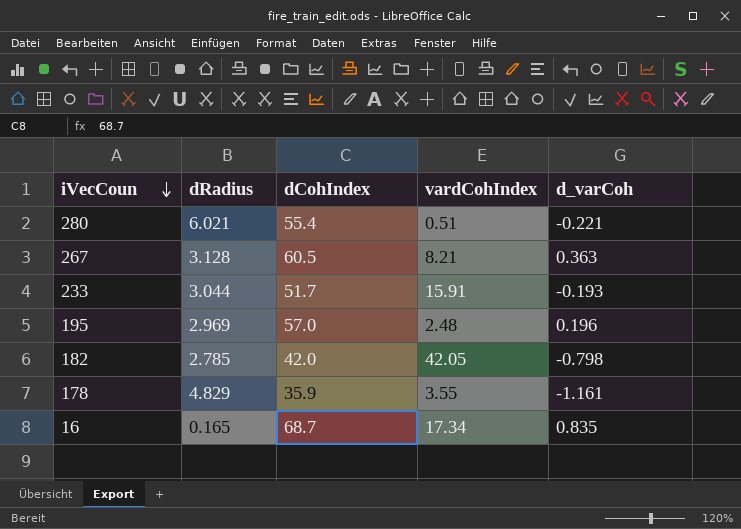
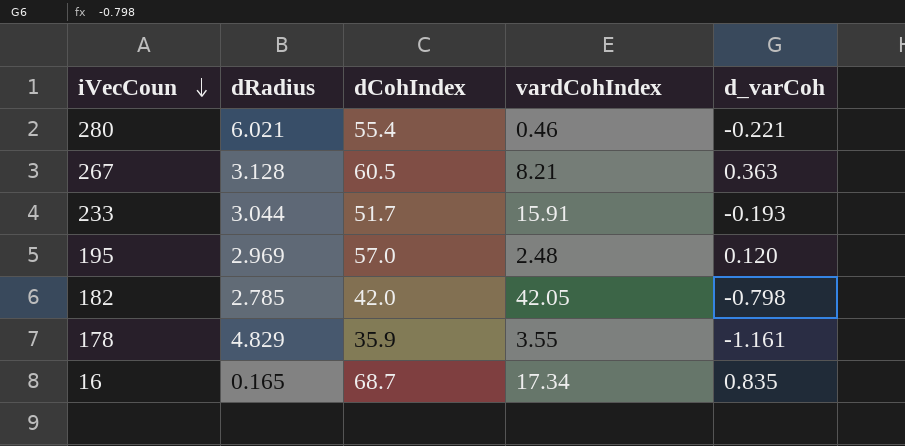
280 | vardCohIndex: 0.51 -> 0.46
195 | d_varCoh: 0.196 -> 0.120

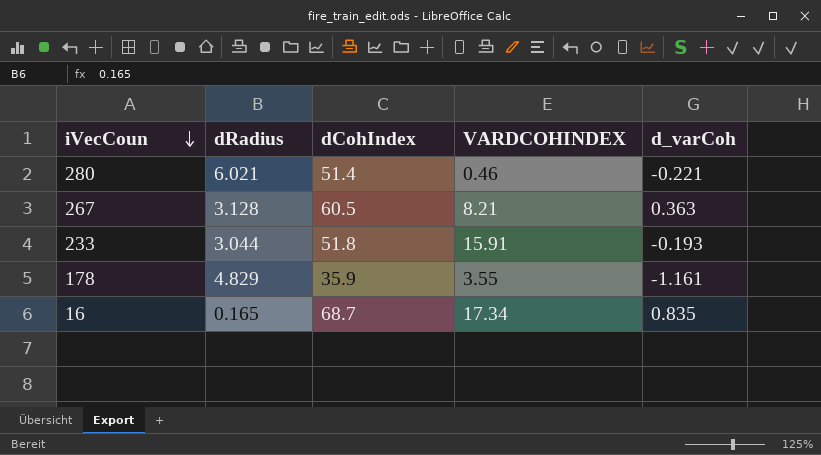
column name: vardCohIndex -> VARDCOHINDEX
row 195: 2.969 | 57.0 | 2.48 | 0.120 -> none
row 182: 2.785 | 42.0 | 42.05 | -0.798 -> none
280 | dCohIndex: 55.4 -> 51.4
233 | dCohIndex: 51.7 -> 51.8

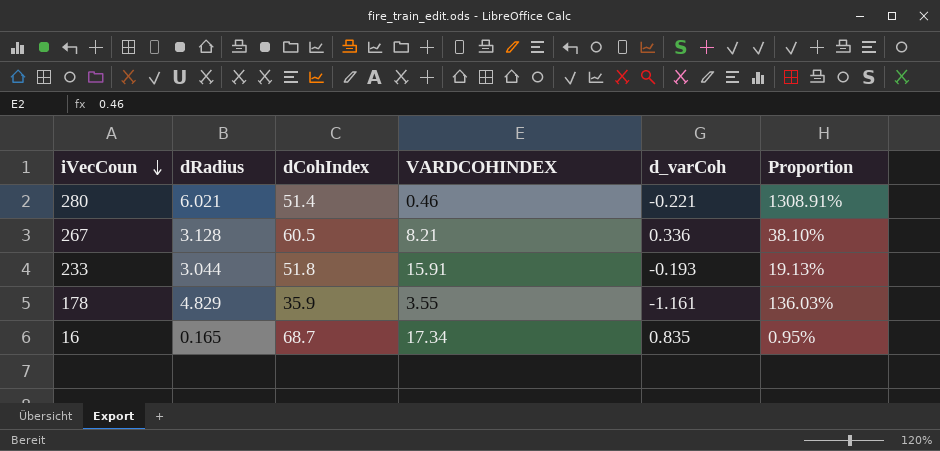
column Proportion | formula: none -> [dRadius] / [VARDCOHINDEX]
267 | d_varCoh: 0.363 -> 0.336

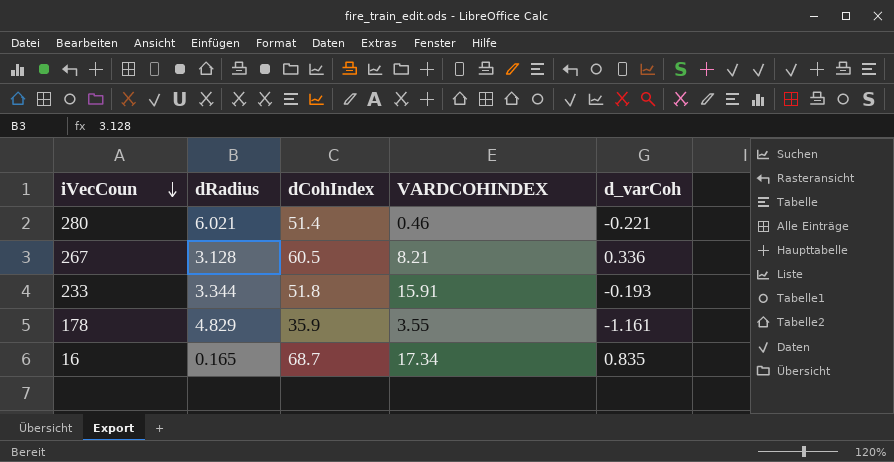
column Proportion | formula: [dRadius] / [VARDCOHINDEX] -> none
233 | dRadius: 3.044 -> 3.344

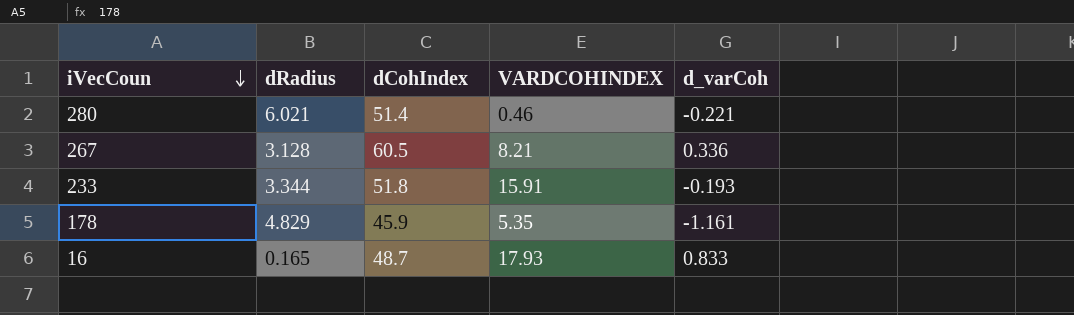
178 | dCohIndex: 35.9 -> 45.9
178 | VARDCOHINDEX: 3.55 -> 5.35
16 | dCohIndex: 68.7 -> 48.7
16 | VARDCOHINDEX: 17.34 -> 17.93
16 | d_varCoh: 0.835 -> 0.833

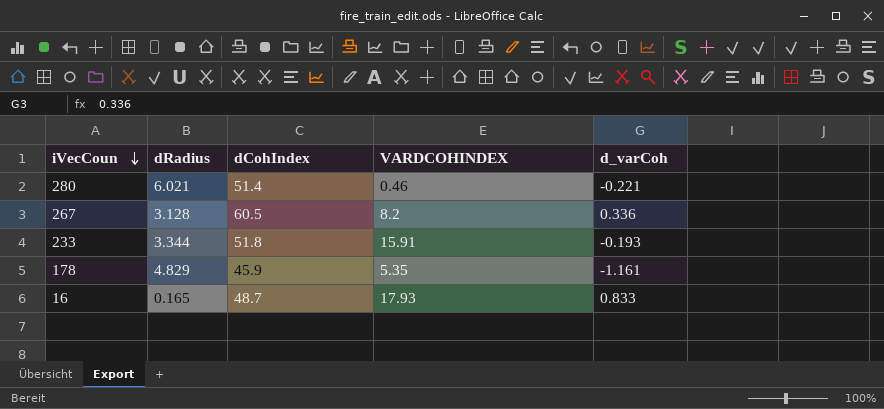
267 | VARDCOHINDEX: 8.21 -> 8.2

